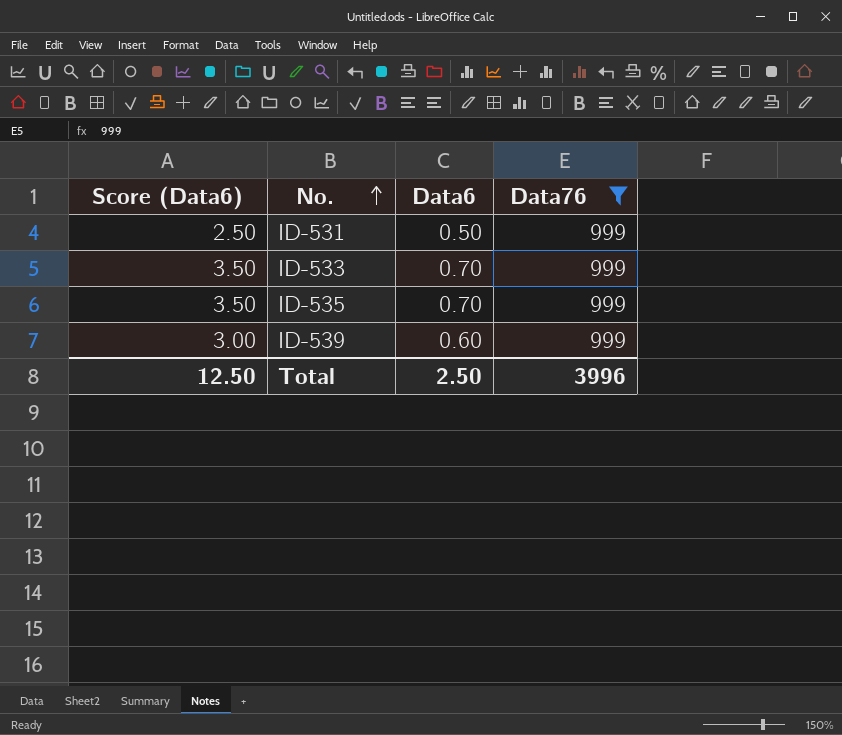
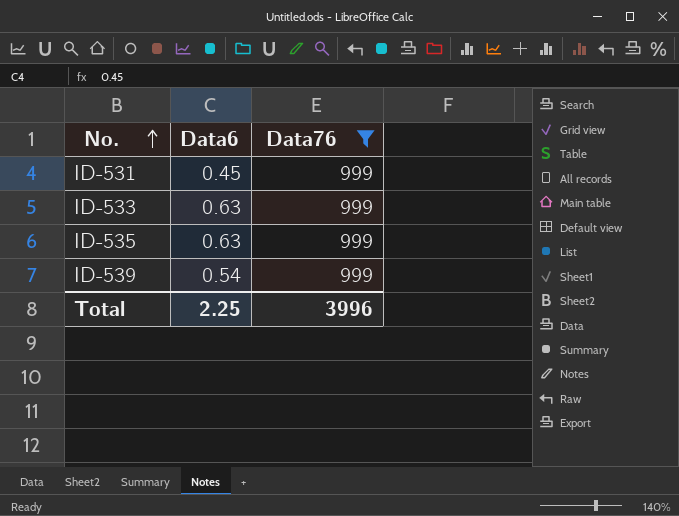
column Score (Data6) | formula: [Data6] * 5 -> none
ID-531 | Data6: 0.50 -> 0.45
ID-533 | Data6: 0.70 -> 0.63
ID-535 | Data6: 0.70 -> 0.63
ID-539 | Data6: 0.60 -> 0.54
Total | Data6: 2.50 -> 2.25

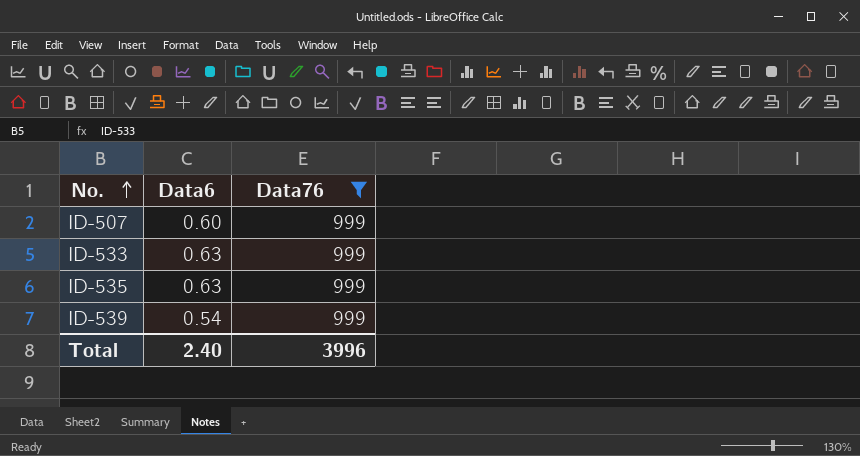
row ID-531: 0.45 | 999 -> none
row ID-507: none -> 0.60 | 999
Total | Data6: 2.25 -> 2.40

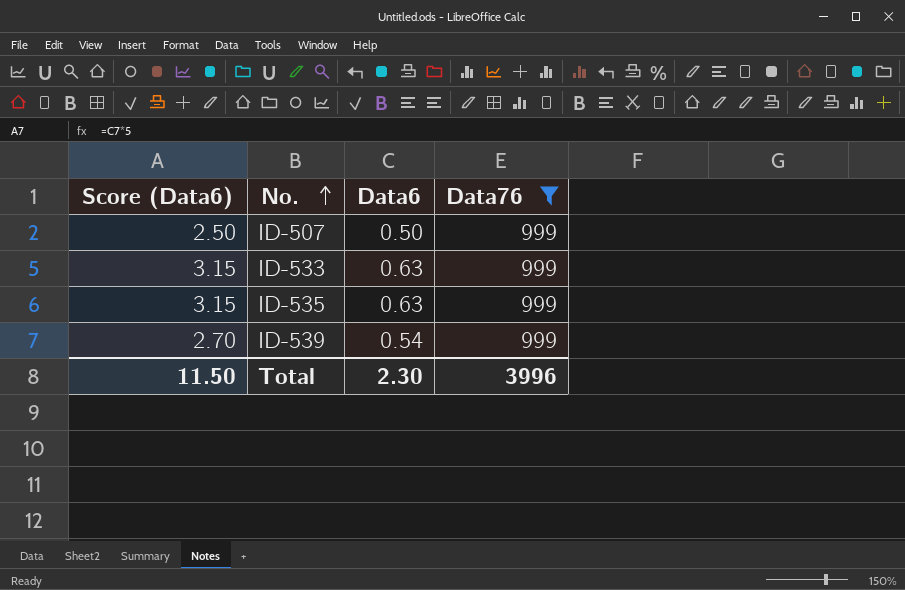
column Score (Data6) | formula: none -> [Data6] * 5
ID-507 | Data6: 0.60 -> 0.50
Total | Data6: 2.40 -> 2.30

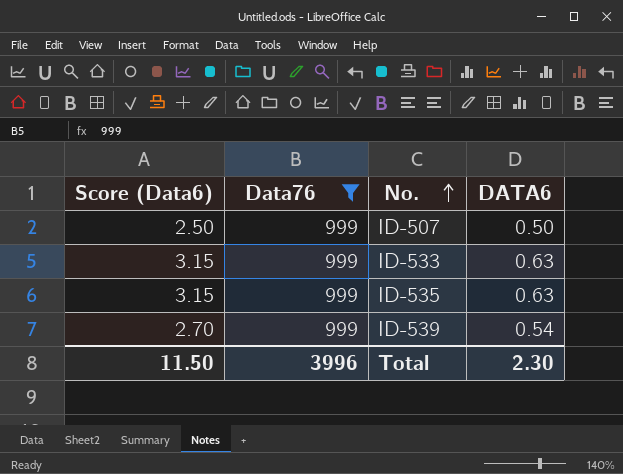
column Data76 | position: 4 -> 2
column name: Data6 -> DATA6

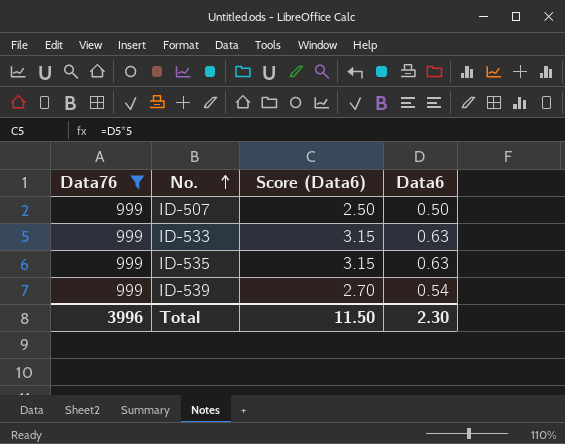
column Score (Data6) | position: 1 -> 3
column name: DATA6 -> Data6

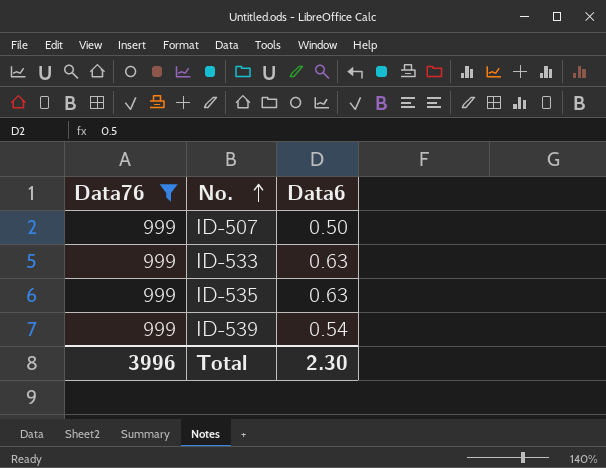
column Score (Data6) | formula: [Data6] * 5 -> none

